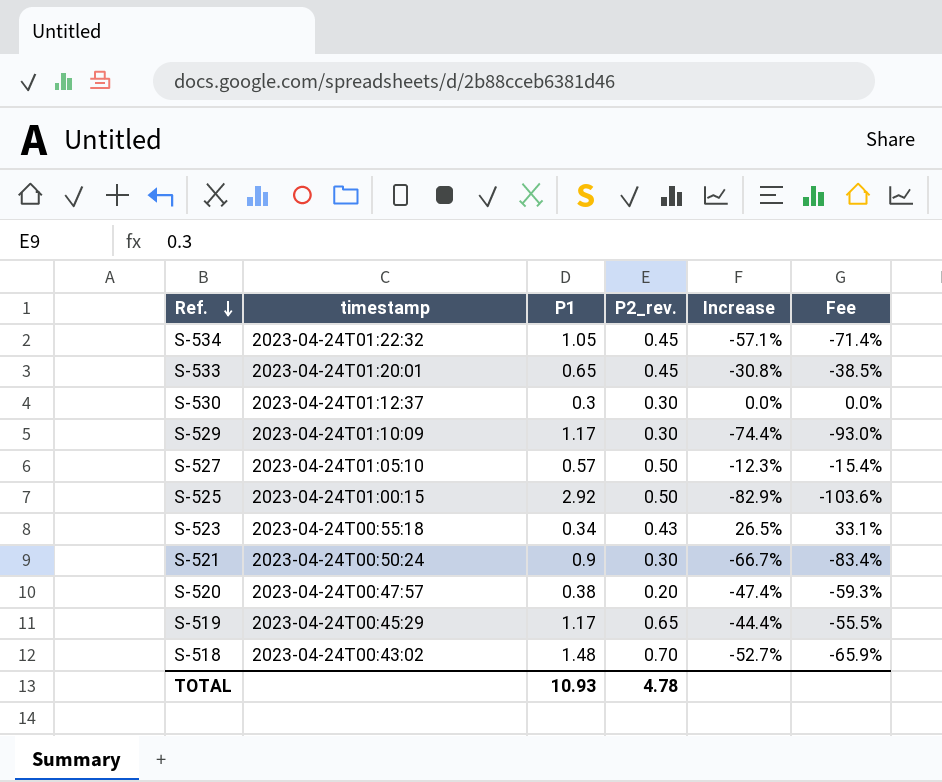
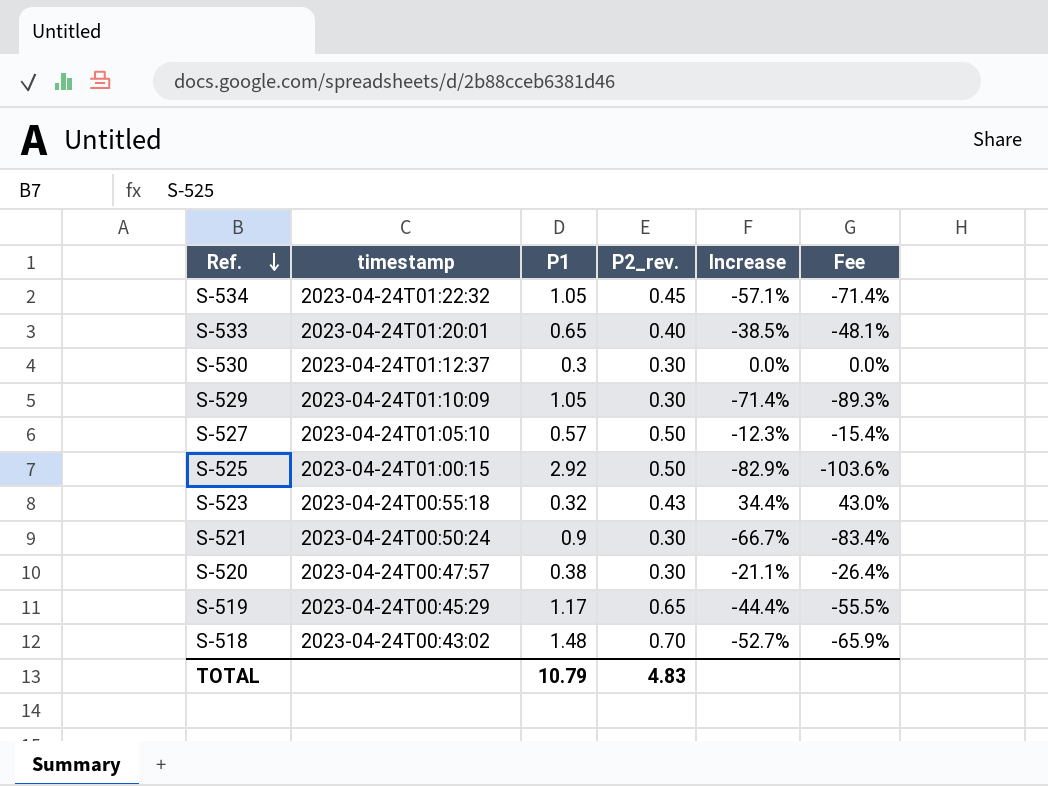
S-533 | P2_rev.: 0.45 -> 0.40
S-533 | Increase: -30.8% -> -38.5%
S-533 | Fee: -38.5% -> -48.1%
S-529 | P1: 1.17 -> 1.05
S-529 | Increase: -74.4% -> -71.4%
S-529 | Fee: -93.0% -> -89.3%
S-523 | P1: 0.34 -> 0.32
S-523 | Increase: 26.5% -> 34.4%
S-523 | Fee: 33.1% -> 43.0%
S-520 | P2_rev.: 0.20 -> 0.30
S-520 | Increase: -47.4% -> -21.1%
S-520 | Fee: -59.3% -> -26.4%
TOTAL | P1: 10.93 -> 10.79
TOTAL | P2_rev.: 4.78 -> 4.83

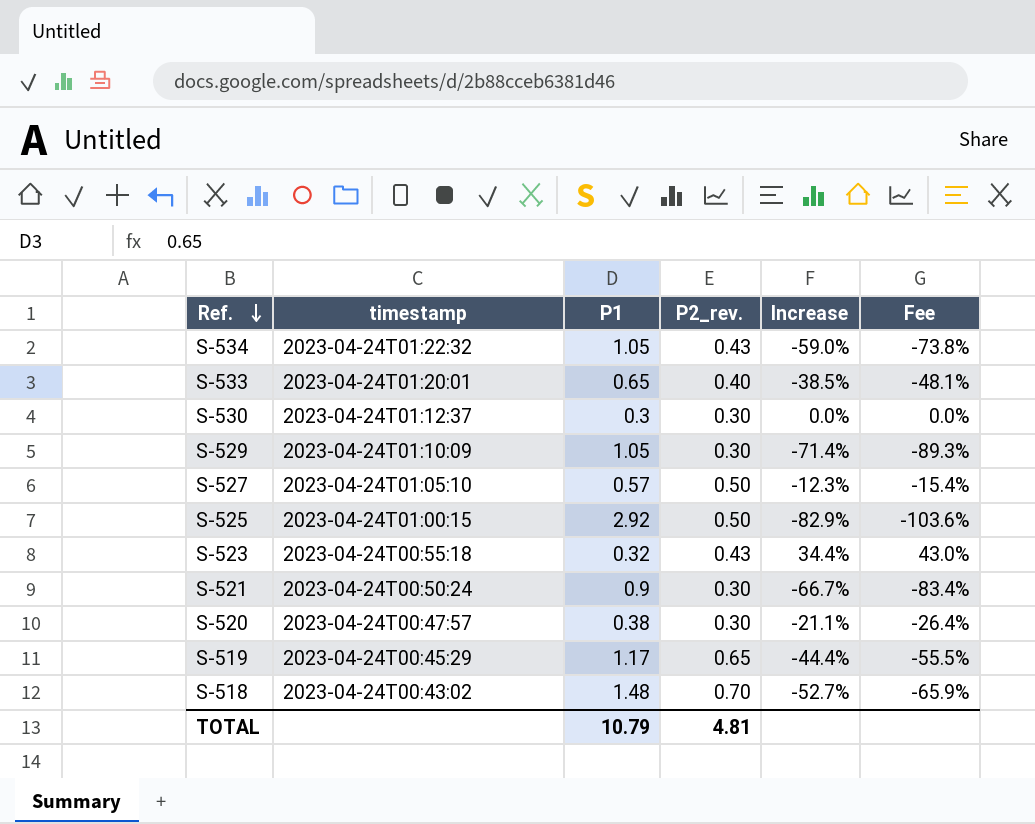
S-534 | P2_rev.: 0.45 -> 0.43
S-534 | Increase: -57.1% -> -59.0%
S-534 | Fee: -71.4% -> -73.8%
TOTAL | P2_rev.: 4.83 -> 4.81

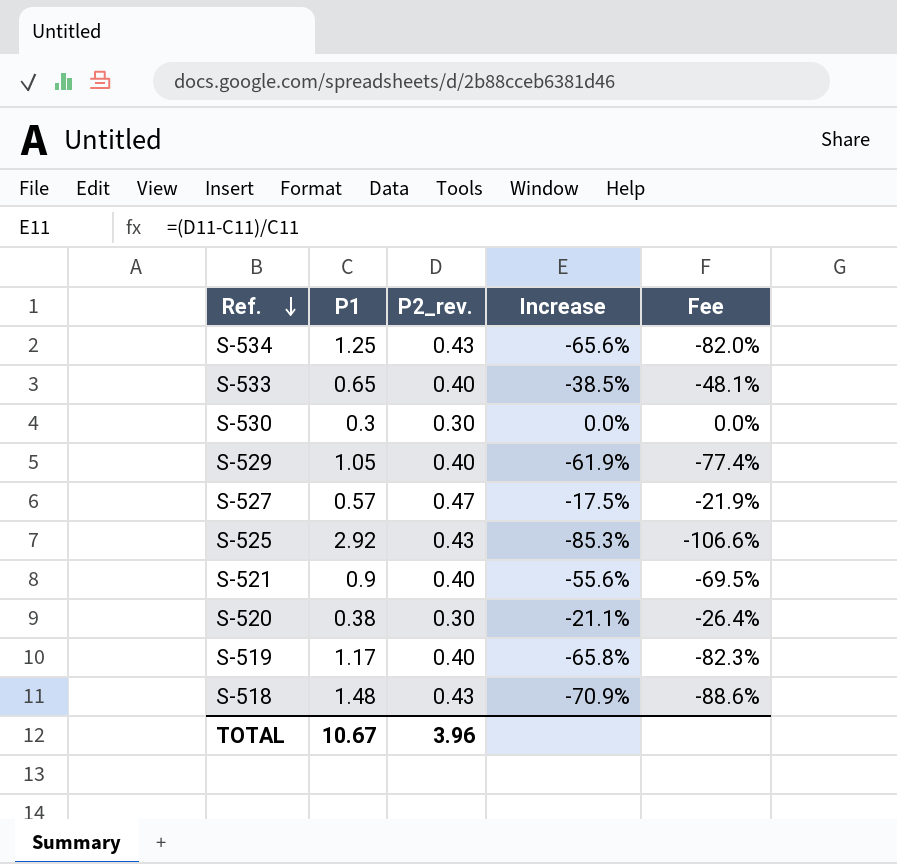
column timestamp | position: 2 -> none
row S-523: 2023-04-24T00:55:18 | 0.32 | 0.43 | 34.4% | 43.0% -> none
S-534 | P1: 1.05 -> 1.25
S-534 | Increase: -59.0% -> -65.6%
S-534 | Fee: -73.8% -> -82.0%
S-529 | P2_rev.: 0.30 -> 0.40
S-529 | Increase: -71.4% -> -61.9%
S-529 | Fee: -89.3% -> -77.4%
S-527 | P2_rev.: 0.50 -> 0.47
S-527 | Increase: -12.3% -> -17.5%
S-527 | Fee: -15.4% -> -21.9%
S-525 | P2_rev.: 0.50 -> 0.43
S-525 | Increase: -82.9% -> -85.3%
S-525 | Fee: -103.6% -> -106.6%
S-521 | P2_rev.: 0.30 -> 0.40
S-521 | Increase: -66.7% -> -55.6%
S-521 | Fee: -83.4% -> -69.5%
S-519 | P2_rev.: 0.65 -> 0.40
S-519 | Increase: -44.4% -> -65.8%
S-519 | Fee: -55.5% -> -82.3%
S-518 | P2_rev.: 0.70 -> 0.43
S-518 | Increase: -52.7% -> -70.9%
S-518 | Fee: -65.9% -> -88.6%
TOTAL | P1: 10.79 -> 10.67
TOTAL | P2_rev.: 4.81 -> 3.96

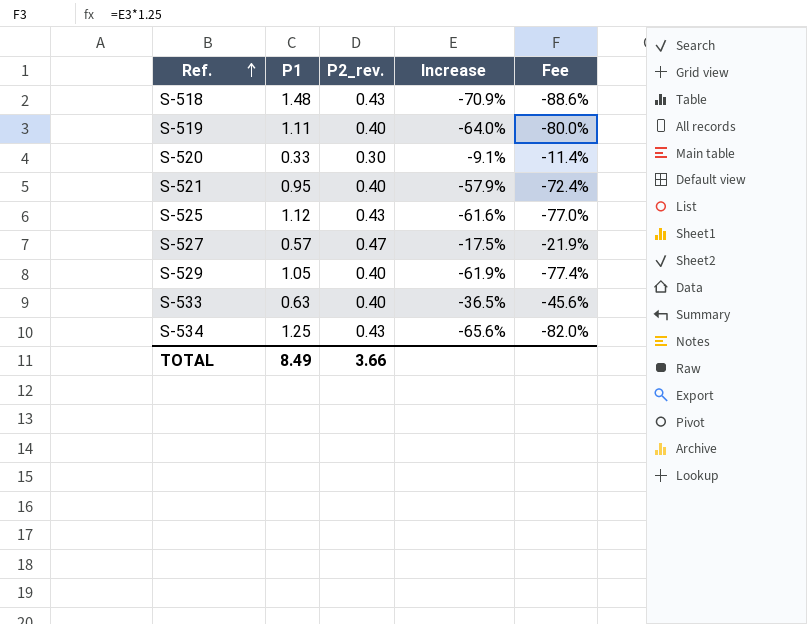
row order: Ref. descending -> Ref. ascending
row S-530: 0.3 | 0.30 | 0.0% | 0.0% -> none
S-519 | P1: 1.17 -> 1.11
S-519 | Increase: -65.8% -> -64.0%
S-519 | Fee: -82.3% -> -80.0%
S-520 | P1: 0.38 -> 0.33
S-520 | Increase: -21.1% -> -9.1%
S-520 | Fee: -26.4% -> -11.4%
S-521 | P1: 0.9 -> 0.95
S-521 | Increase: -55.6% -> -57.9%
S-521 | Fee: -69.5% -> -72.4%
S-525 | P1: 2.92 -> 1.12
S-525 | Increase: -85.3% -> -61.6%
S-525 | Fee: -106.6% -> -77.0%
S-533 | P1: 0.65 -> 0.63
S-533 | Increase: -38.5% -> -36.5%
S-533 | Fee: -48.1% -> -45.6%
TOTAL | P1: 10.67 -> 8.49
TOTAL | P2_rev.: 3.96 -> 3.66

